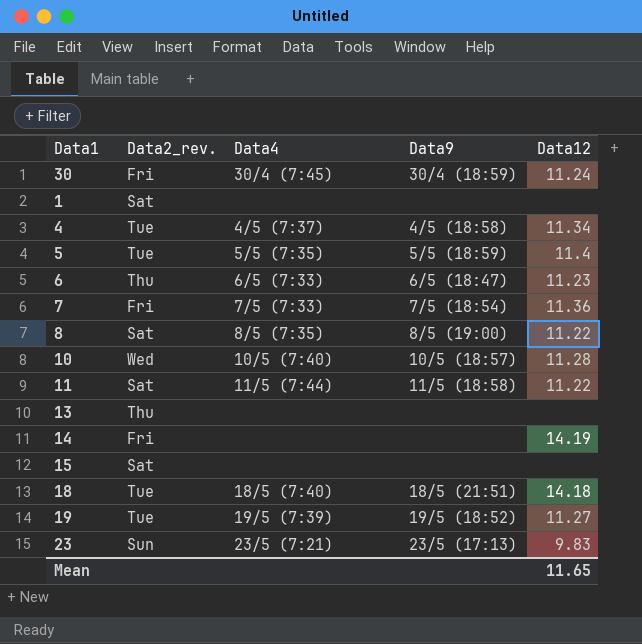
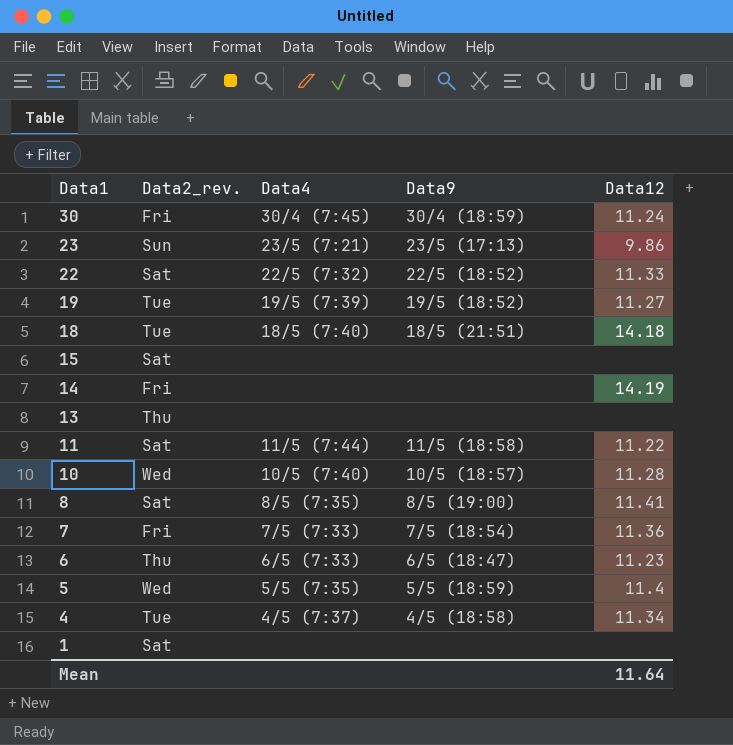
row order: none -> Data1 descending
23 | Data12: 9.83 -> 9.86
row 22: none -> Sat | 22/5 (7:32) | 22/5 (18:52) | 11.33
8 | Data12: 11.22 -> 11.41
5 | Data2_rev.: Tue -> Wed
Mean | Data12: 11.65 -> 11.64

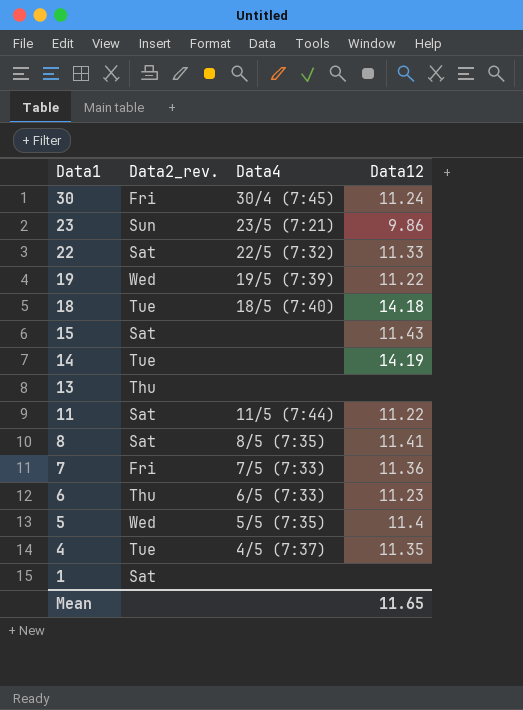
column Data9 | position: 4 -> none
row 10: Wed | 10/5 (7:40) | 10/5 (18:57) | 11.28 -> none
19 | Data2_rev.: Tue -> Wed
19 | Data12: 11.27 -> 11.22
15 | Data12: none -> 11.43
14 | Data2_rev.: Fri -> Tue
4 | Data12: 11.34 -> 11.35
Mean | Data12: 11.64 -> 11.65

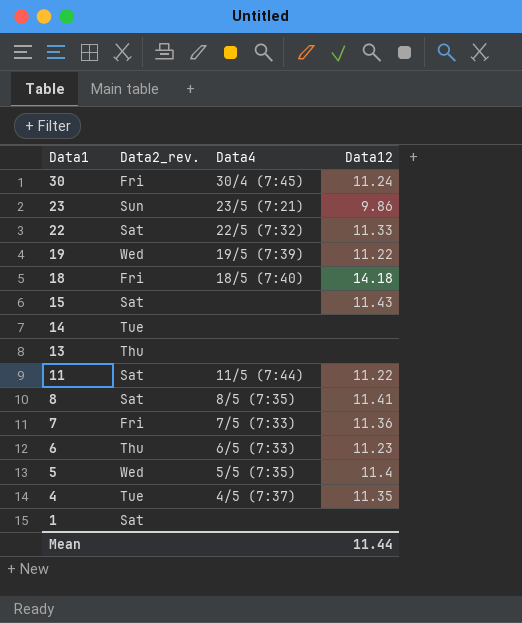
18 | Data2_rev.: Tue -> Fri
14 | Data12: 14.19 -> none
Mean | Data12: 11.65 -> 11.44

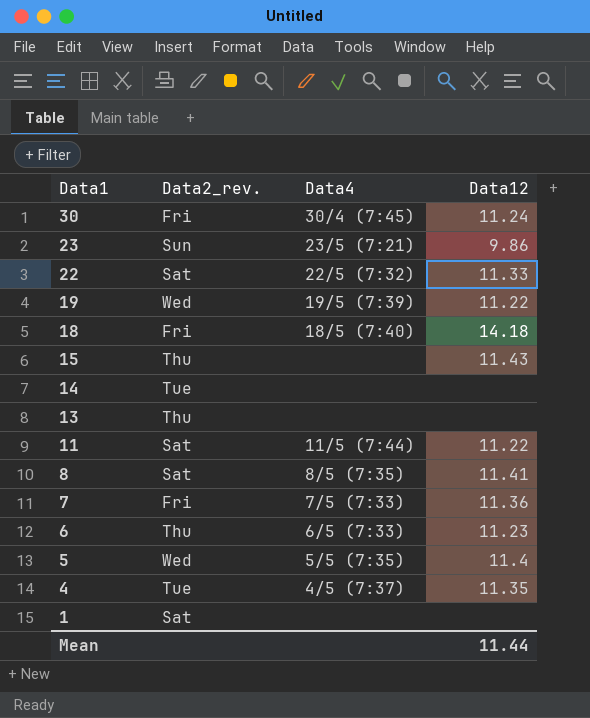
15 | Data2_rev.: Sat -> Thu

